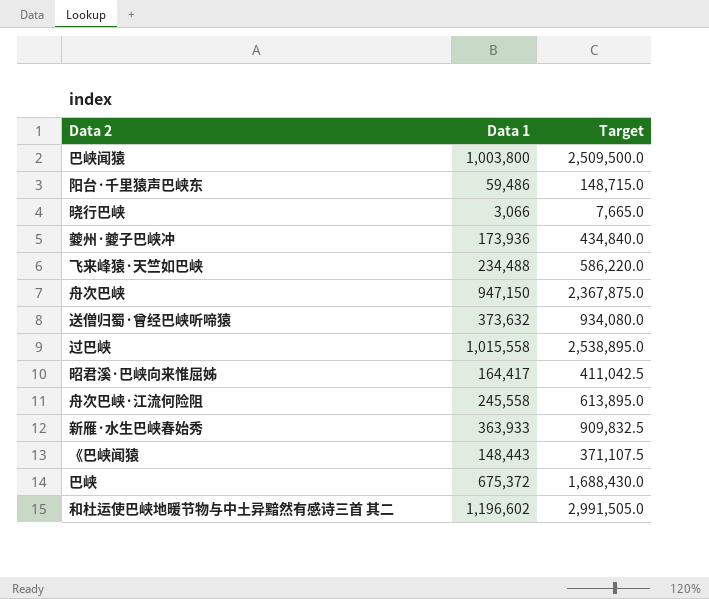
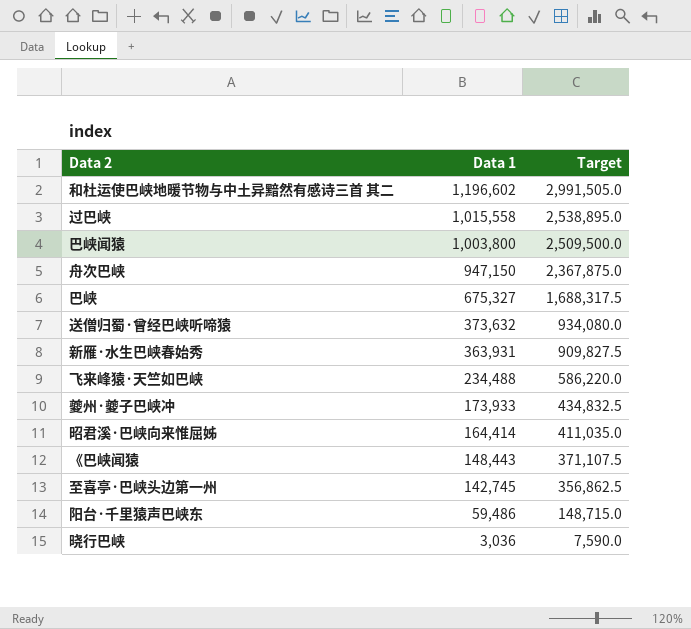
row order: none -> Data 1 descending
row 舟次巴峡·江流何险阻: 245,558 | 613,895.0 -> none
巴峡 | Data 1: 675,372 -> 675,327
巴峡 | Target: 1,688,430.0 -> 1,688,317.5
新雁·水生巴峡春始秀 | Data 1: 363,933 -> 363,931
新雁·水生巴峡春始秀 | Target: 909,832.5 -> 909,827.5
夔州·夔子巴峡冲 | Data 1: 173,936 -> 173,933
夔州·夔子巴峡冲 | Target: 434,840.0 -> 434,832.5
昭君溪·巴峡向来惟屈姊 | Data 1: 164,417 -> 164,414
昭君溪·巴峡向来惟屈姊 | Target: 411,042.5 -> 411,035.0
row 至喜亭·巴峡头边第一州: none -> 142,745 | 356,862.5
晓行巴峡 | Data 1: 3,066 -> 3,036
晓行巴峡 | Target: 7,665.0 -> 7,590.0

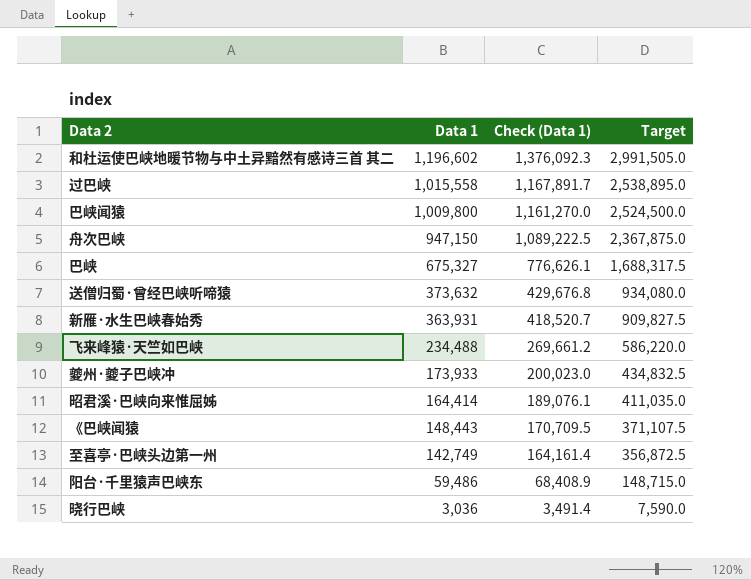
column Check (Data 1) | formula: none -> [Data 1] * 1.15
巴峡闻猿 | Data 1: 1,003,800 -> 1,009,800
巴峡闻猿 | Target: 2,509,500.0 -> 2,524,500.0
至喜亭·巴峡头边第一州 | Data 1: 142,745 -> 142,749
至喜亭·巴峡头边第一州 | Target: 356,862.5 -> 356,872.5

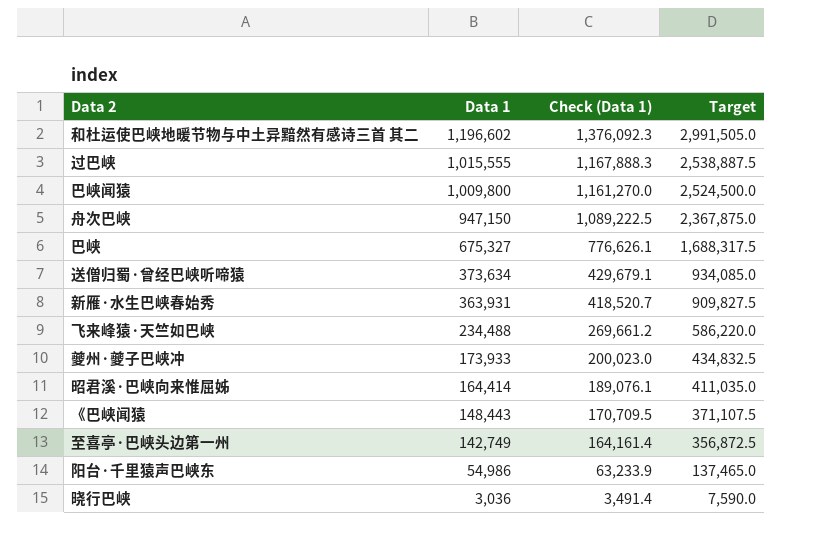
过巴峡 | Data 1: 1,015,558 -> 1,015,555
过巴峡 | Check (Data 1): 1,167,891.7 -> 1,167,888.3
过巴峡 | Target: 2,538,895.0 -> 2,538,887.5
送僧归蜀·曾经巴峡听啼猿 | Data 1: 373,632 -> 373,634
送僧归蜀·曾经巴峡听啼猿 | Check (Data 1): 429,676.8 -> 429,679.1
送僧归蜀·曾经巴峡听啼猿 | Target: 934,080.0 -> 934,085.0
阳台·千里猿声巴峡东 | Data 1: 59,486 -> 54,986
阳台·千里猿声巴峡东 | Check (Data 1): 68,408.9 -> 63,233.9
阳台·千里猿声巴峡东 | Target: 148,715.0 -> 137,465.0

